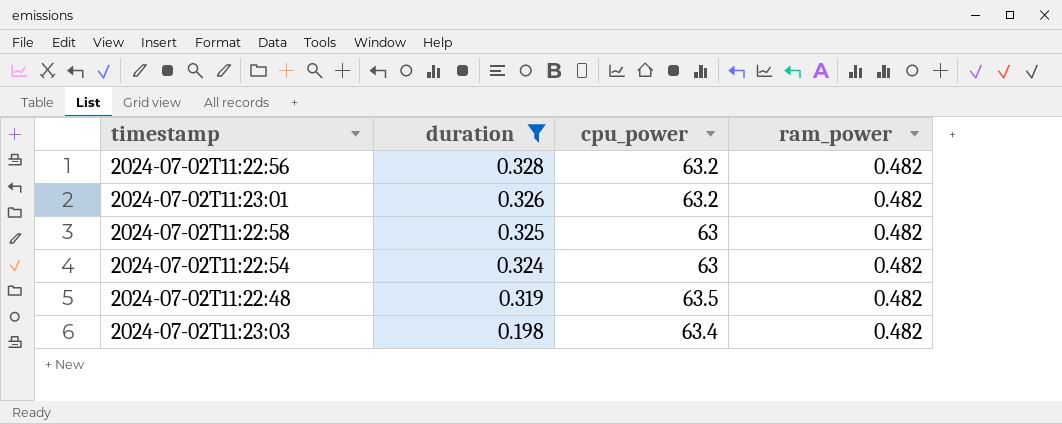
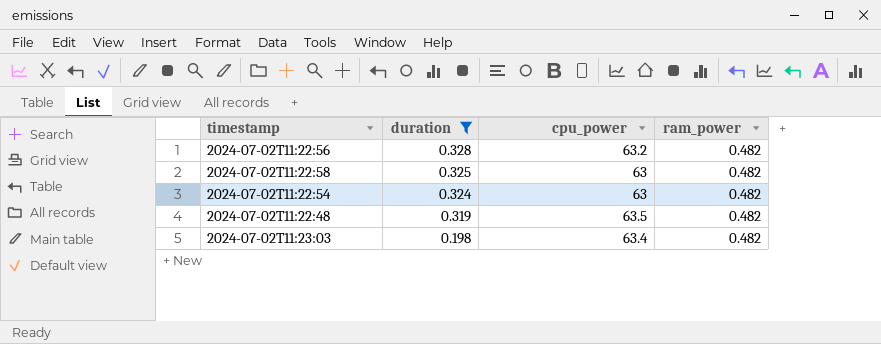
row 2024-07-02T11:23:01: 0.326 | 63.2 | 0.482 -> none

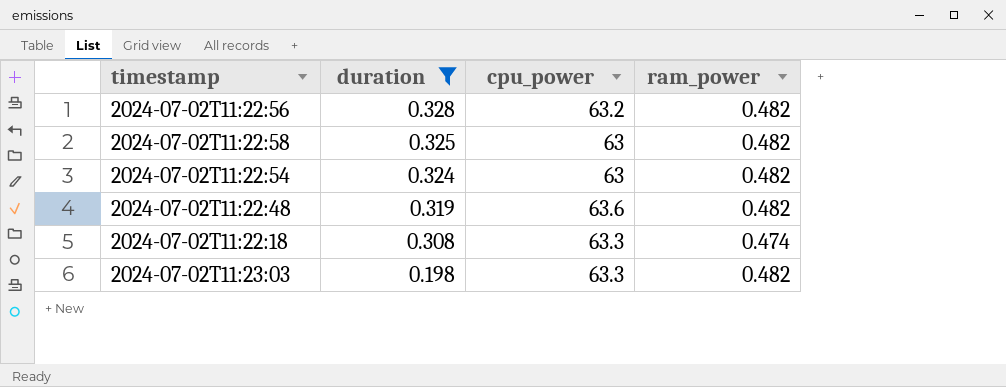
2024-07-02T11:22:48 | cpu_power: 63.5 -> 63.6
row 2024-07-02T11:22:18: none -> 0.308 | 63.3 | 0.474
2024-07-02T11:23:03 | cpu_power: 63.4 -> 63.3

